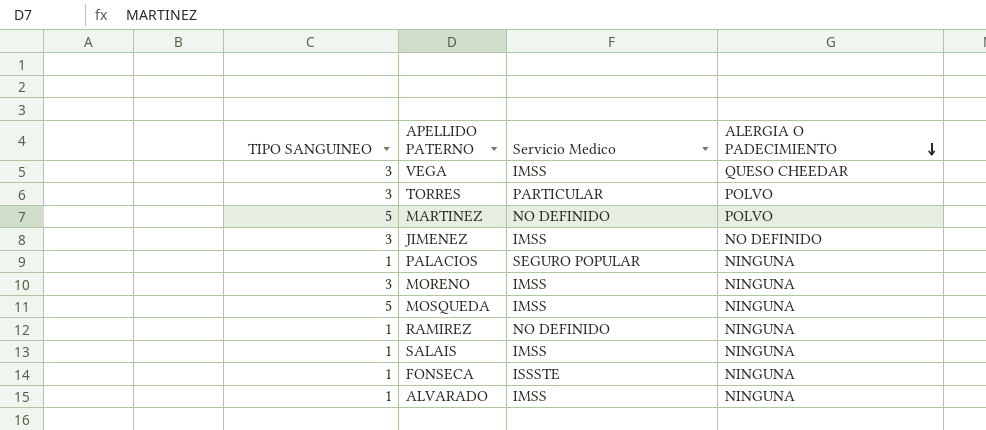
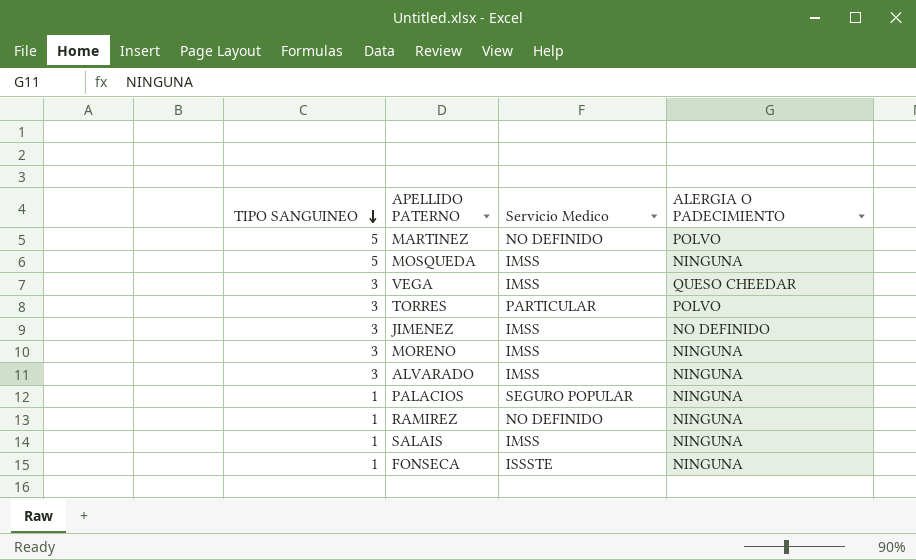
row order: ALERGIA O PADECIMIENTO descending -> TIPO SANGUINEO descending
ALVARADO | TIPO SANGUINEO: 1 -> 3

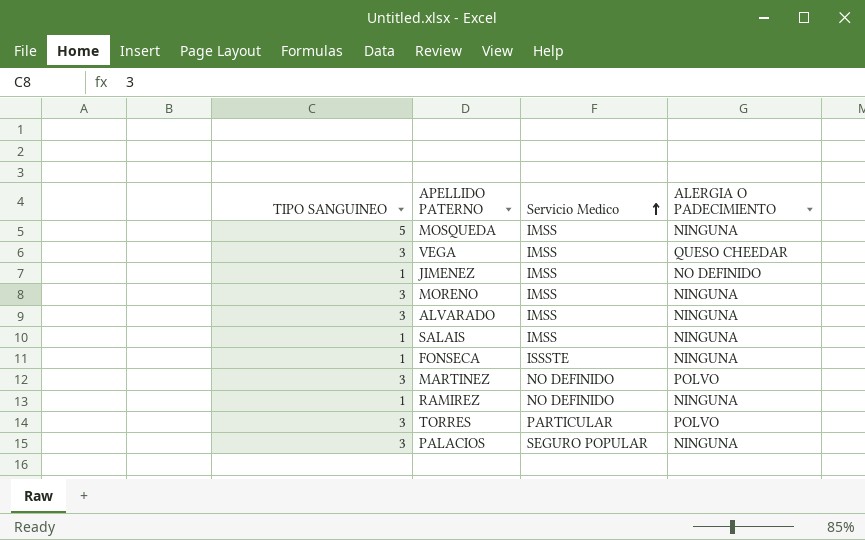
row order: TIPO SANGUINEO descending -> Servicio Medico ascending
JIMENEZ | TIPO SANGUINEO: 3 -> 1
MARTINEZ | TIPO SANGUINEO: 5 -> 3
PALACIOS | TIPO SANGUINEO: 1 -> 3

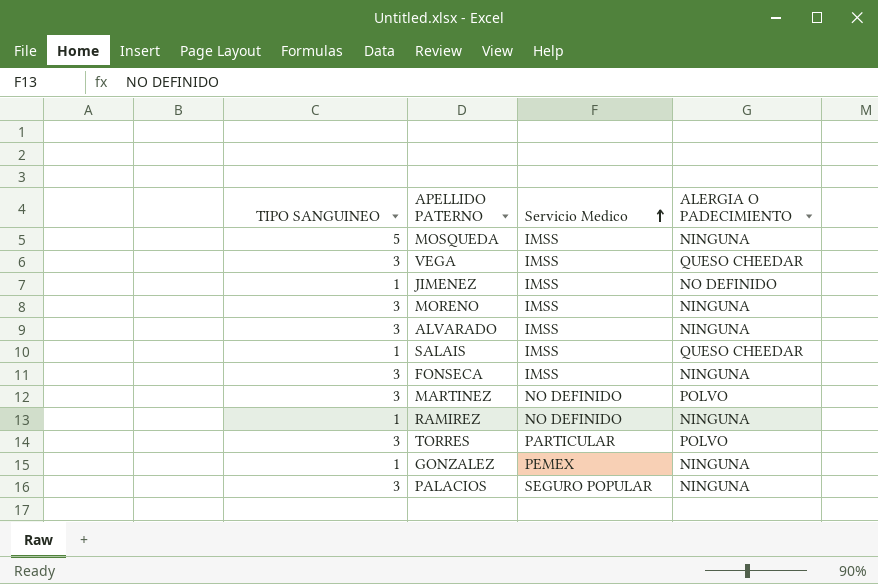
SALAIS | ALERGIA O PADECIMIENTO: NINGUNA -> QUESO CHEEDAR
FONSECA | TIPO SANGUINEO: 1 -> 3
FONSECA | Servicio Medico: ISSSTE -> IMSS
row GONZALEZ: none -> 1 | PEMEX | NINGUNA

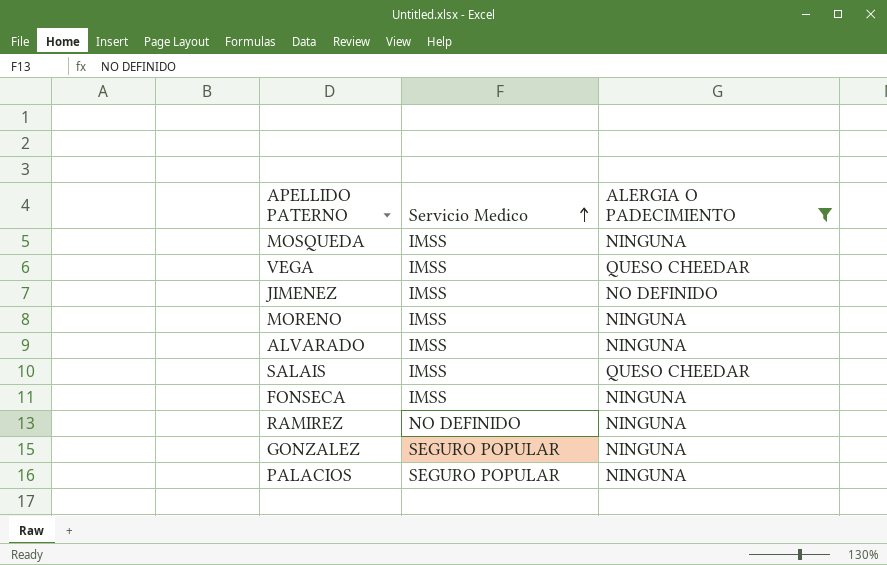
filter: none -> ALERGIA O PADECIMIENTO != POLVO
column TIPO SANGUINEO | position: 1 -> none
GONZALEZ | Servicio Medico: PEMEX -> SEGURO POPULAR

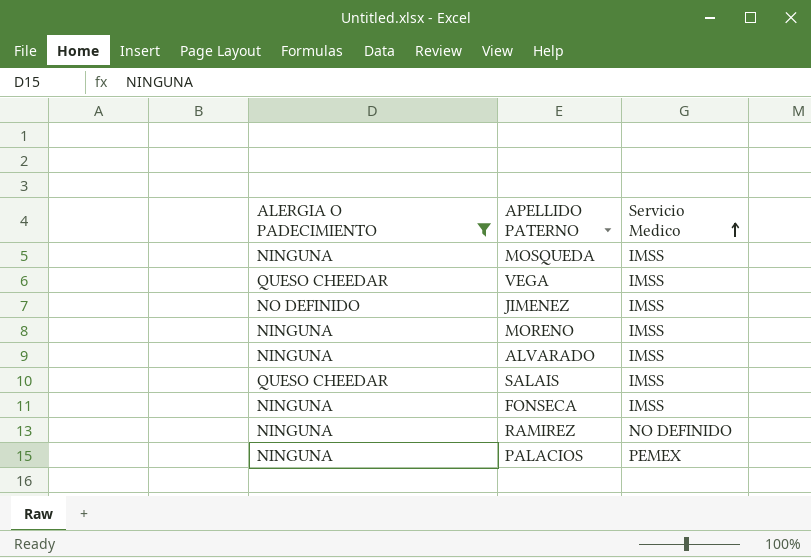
column ALERGIA O PADECIMIENTO | position: 3 -> 1
row GONZALEZ: SEGURO POPULAR | NINGUNA -> none
PALACIOS | Servicio Medico: SEGURO POPULAR -> PEMEX

